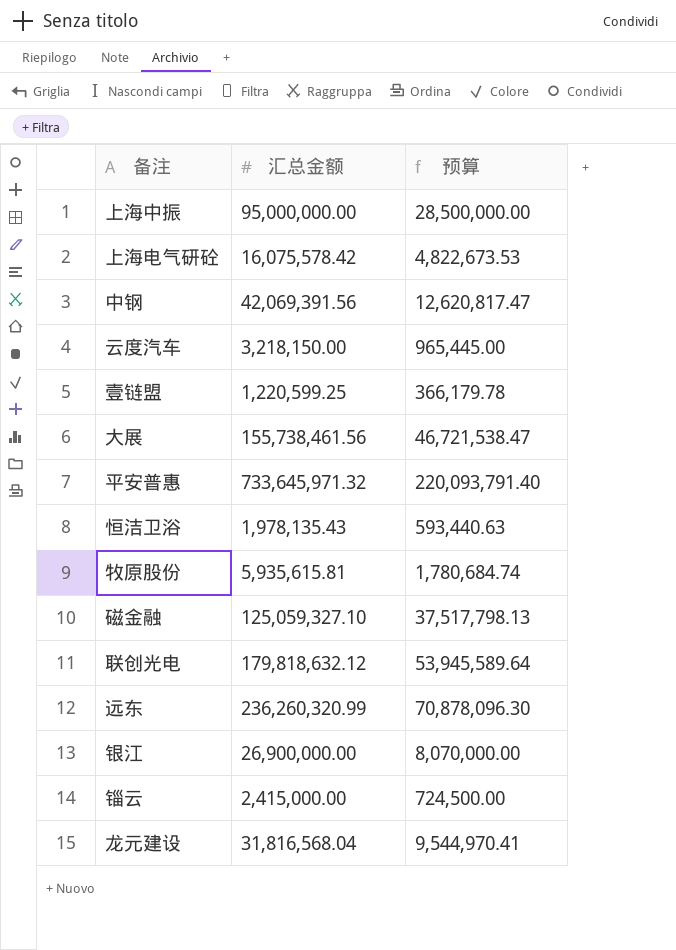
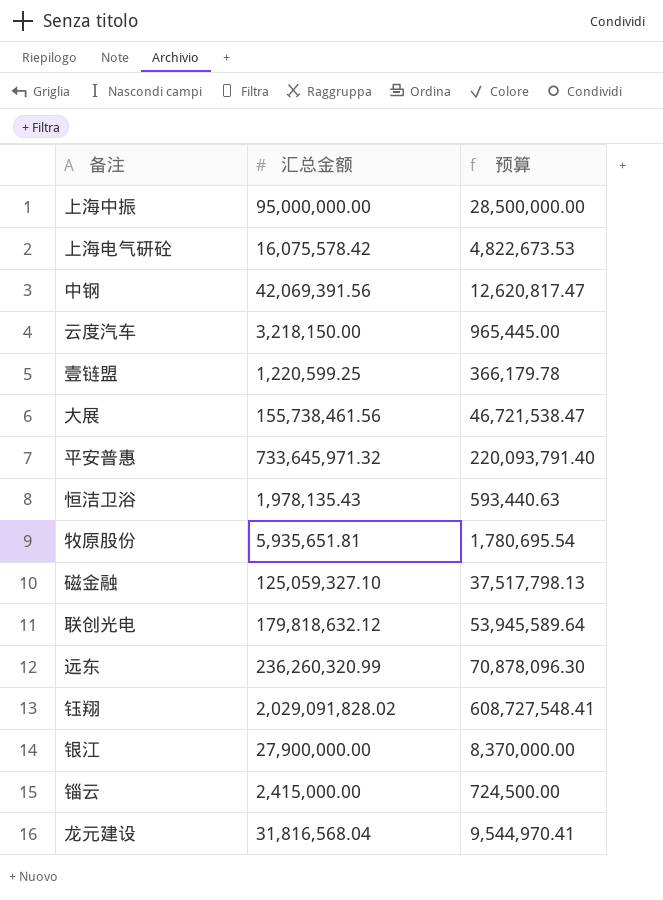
牧原股份 | 汇总金额: 5,935,615.81 -> 5,935,651.81
牧原股份 | 预算: 1,780,684.74 -> 1,780,695.54
row 钰翔: none -> 2,029,091,828.02 | 608,727,548.41
银江 | 汇总金额: 26,900,000.00 -> 27,900,000.00
银江 | 预算: 8,070,000.00 -> 8,370,000.00

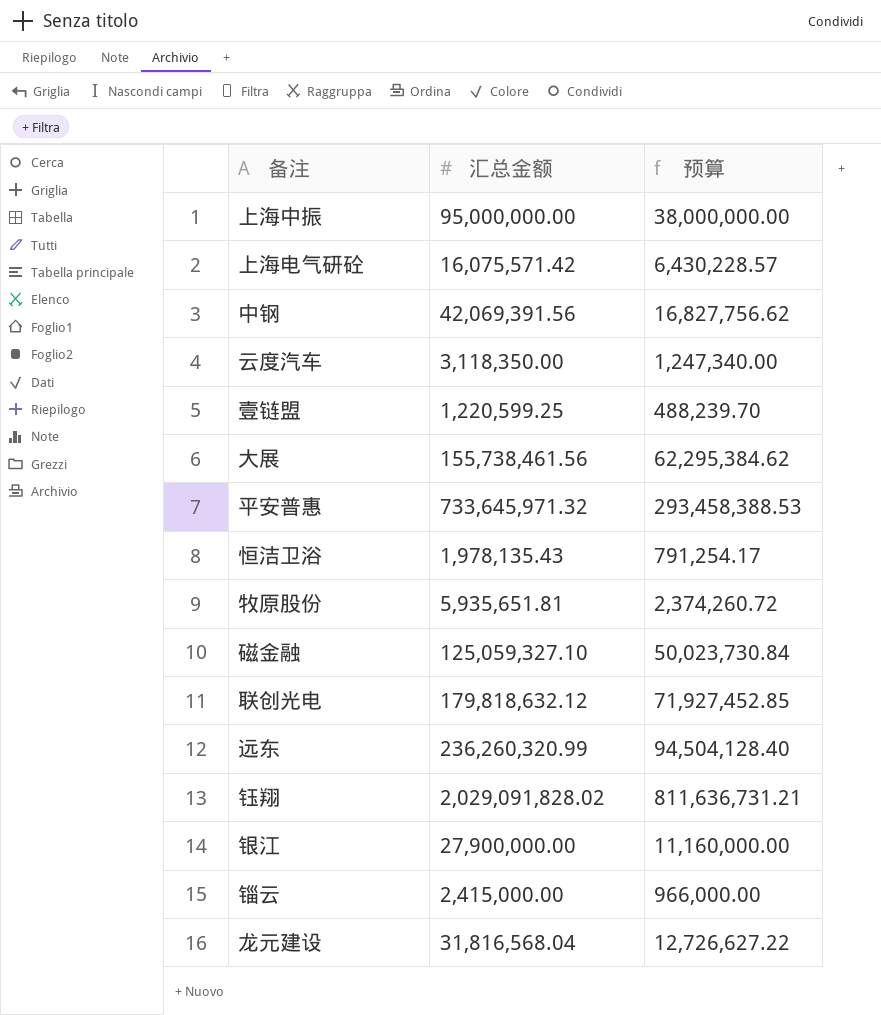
column 预算 | formula: [汇总金额] * 0.3 -> [汇总金额] * 0.4
上海电气研砼 | 汇总金额: 16,075,578.42 -> 16,075,571.42
云度汽车 | 汇总金额: 3,218,150.00 -> 3,118,350.00

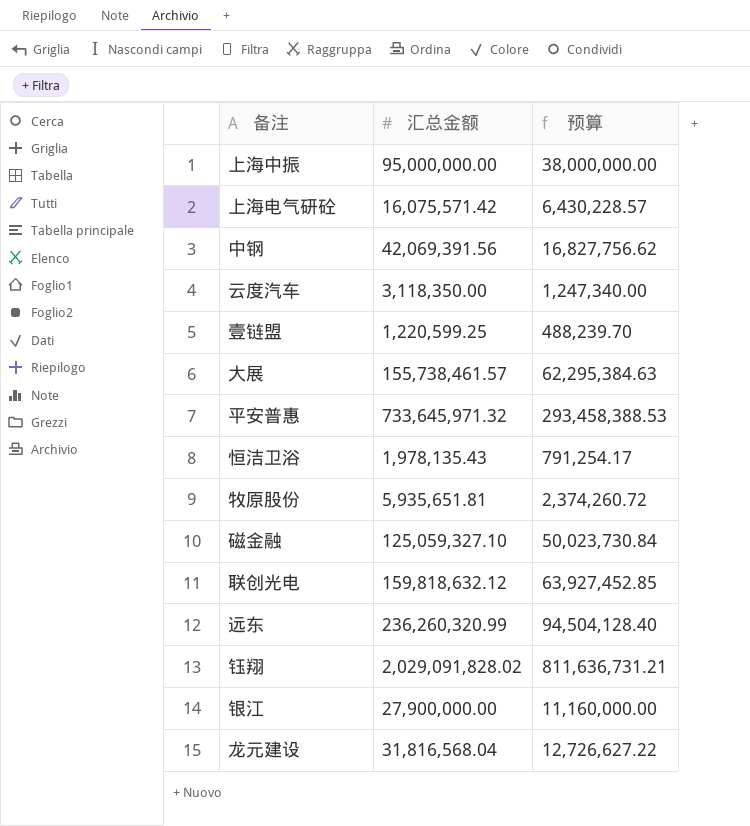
row 锱云: 2,415,000.00 | 966,000.00 -> none
大展 | 汇总金额: 155,738,461.56 -> 155,738,461.57
大展 | 预算: 62,295,384.62 -> 62,295,384.63
联创光电 | 汇总金额: 179,818,632.12 -> 159,818,632.12
联创光电 | 预算: 71,927,452.85 -> 63,927,452.85

